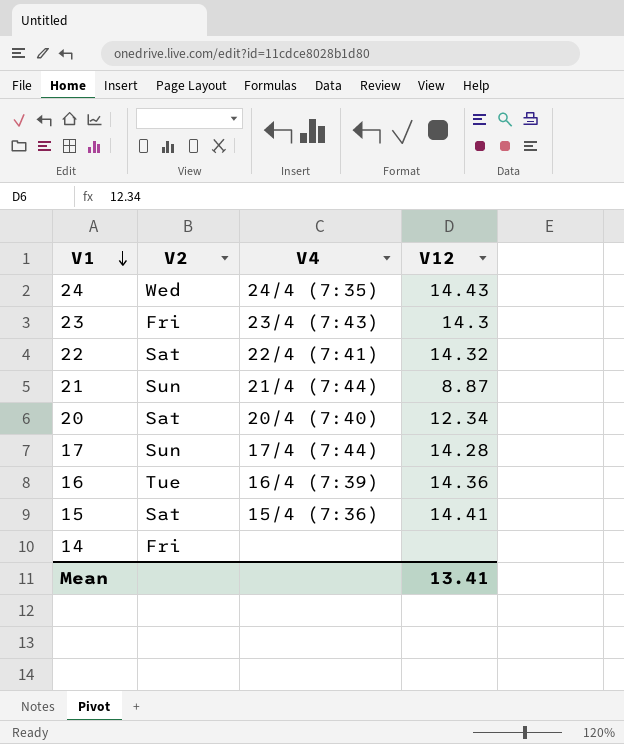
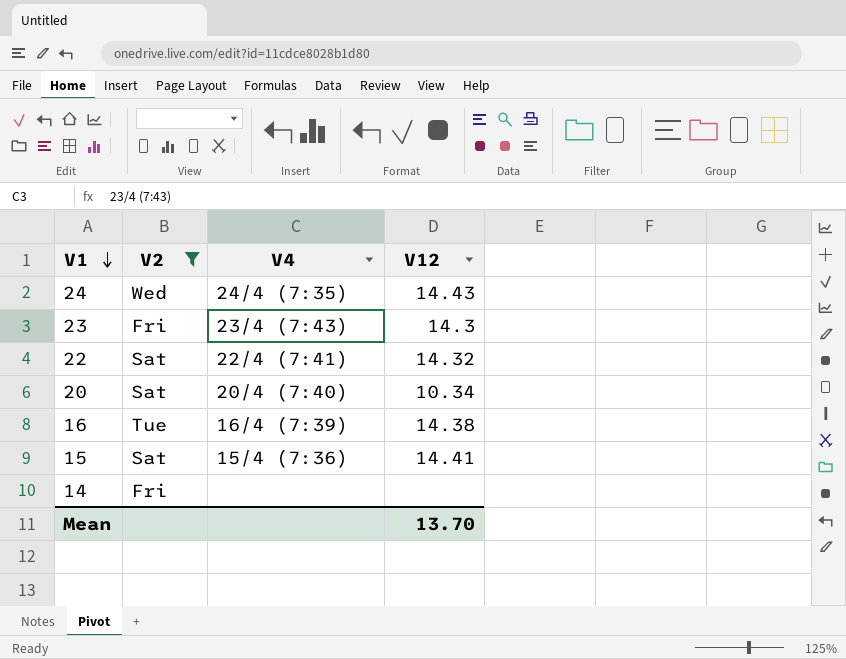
filter: none -> V2 != Sun
20 | V12: 12.34 -> 10.34
16 | V12: 14.36 -> 14.38
Mean | V12: 13.41 -> 13.70

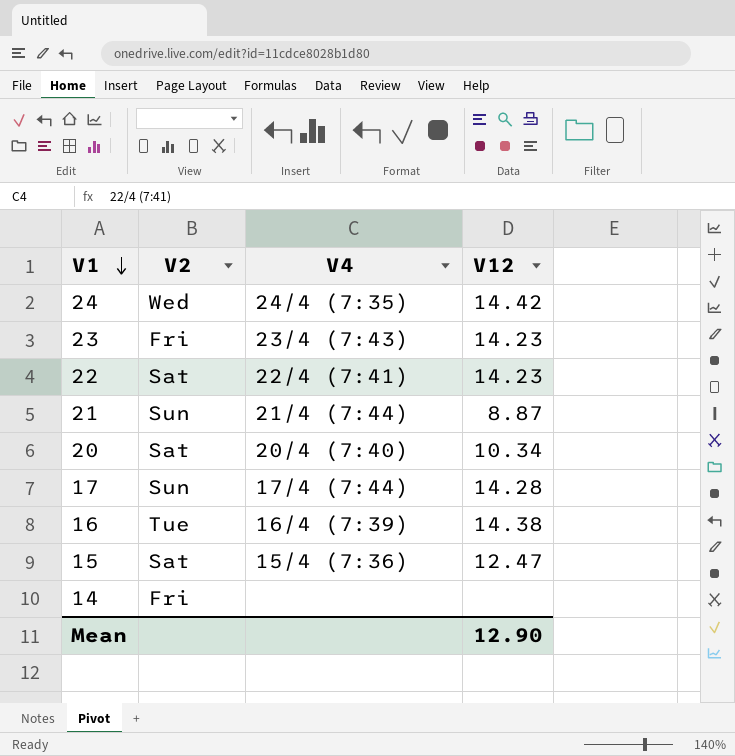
filter: V2 != Sun -> none
24 | V12: 14.43 -> 14.42
23 | V12: 14.3 -> 14.23
22 | V12: 14.32 -> 14.23
15 | V12: 14.41 -> 12.47
Mean | V12: 13.70 -> 12.90

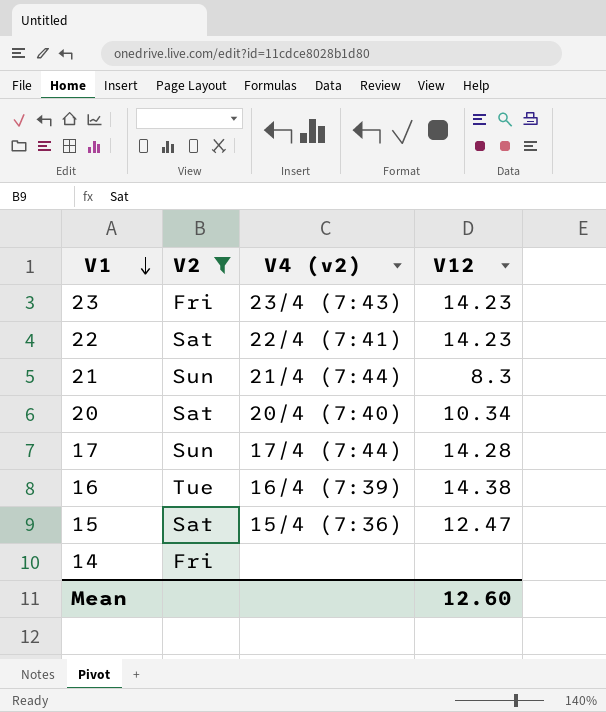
filter: none -> V2 != Wed
column name: V4 -> V4 (v2)
21 | V12: 8.87 -> 8.3
Mean | V12: 12.90 -> 12.60

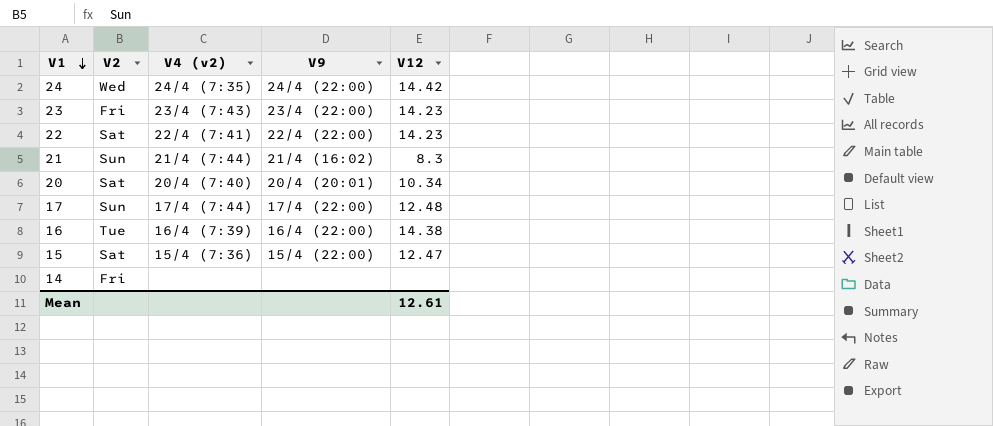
filter: V2 != Wed -> none
column V9 | position: none -> 4
17 | V12: 14.28 -> 12.48
Mean | V12: 12.60 -> 12.61

